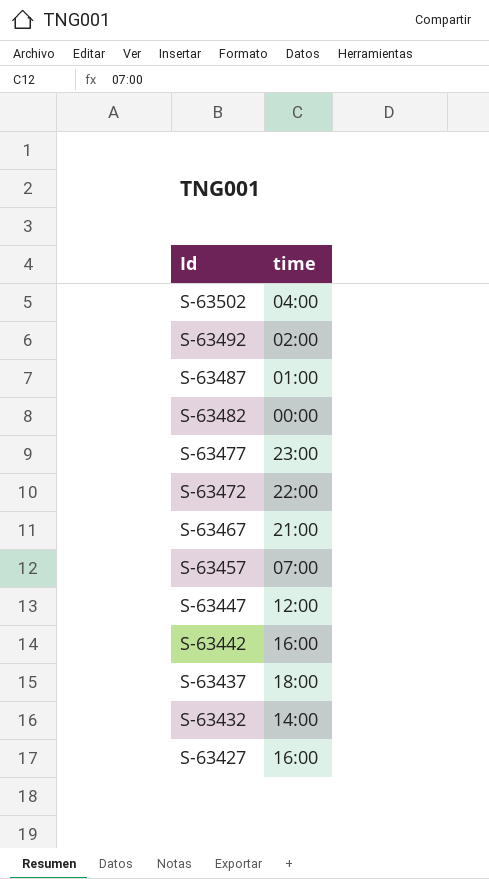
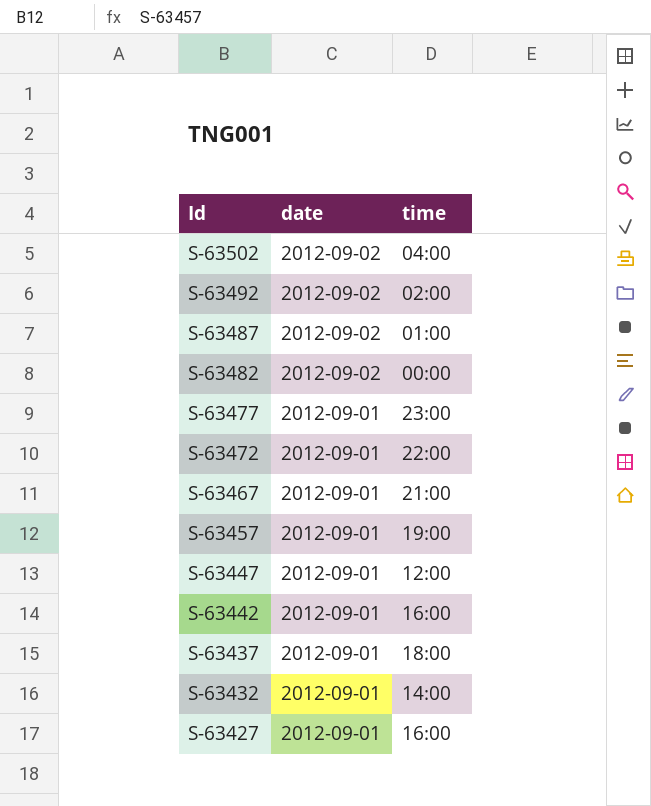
column date | position: none -> 2
S-63457 | time: 07:00 -> 19:00

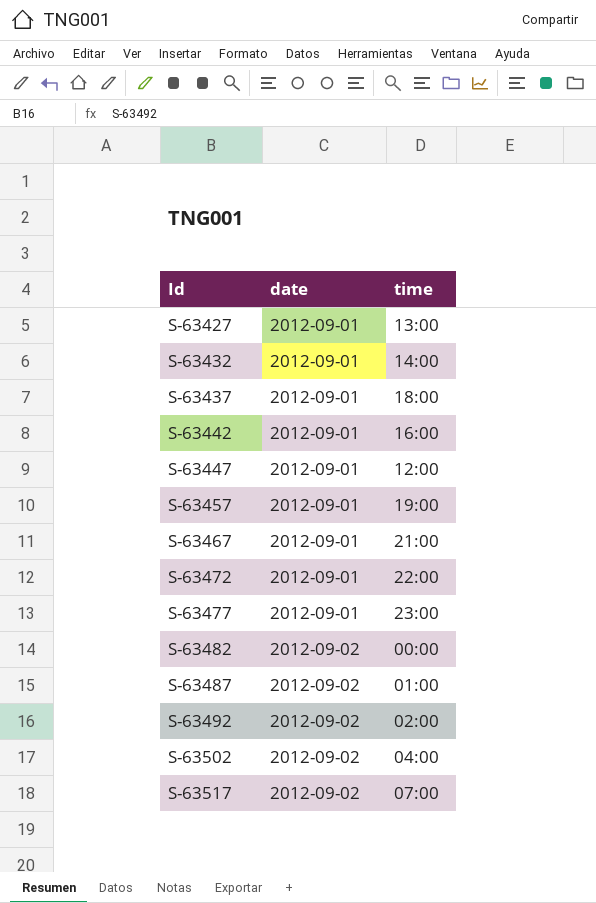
row order: Id descending -> Id ascending
S-63427 | time: 16:00 -> 13:00
row S-63517: none -> 2012-09-02 | 07:00

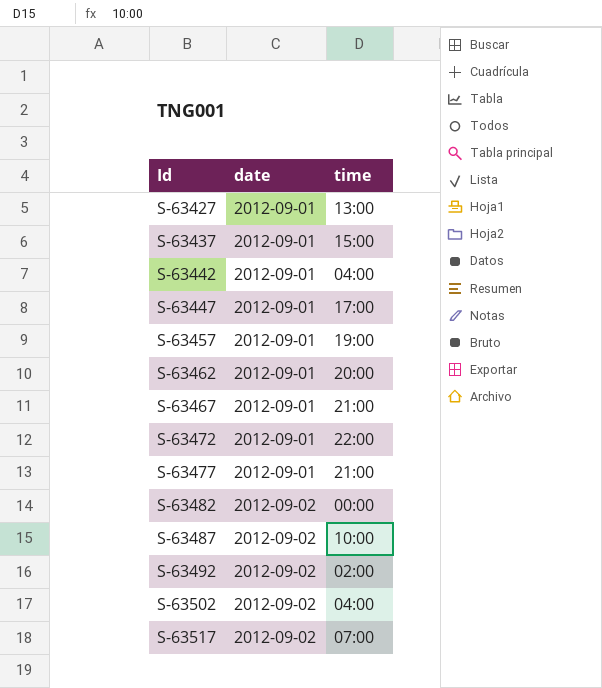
row S-63432: 2012-09-01 | 14:00 -> none
S-63437 | time: 18:00 -> 15:00
S-63442 | time: 16:00 -> 04:00
S-63447 | time: 12:00 -> 17:00
row S-63462: none -> 2012-09-01 | 20:00
S-63477 | time: 23:00 -> 21:00
S-63487 | time: 01:00 -> 10:00

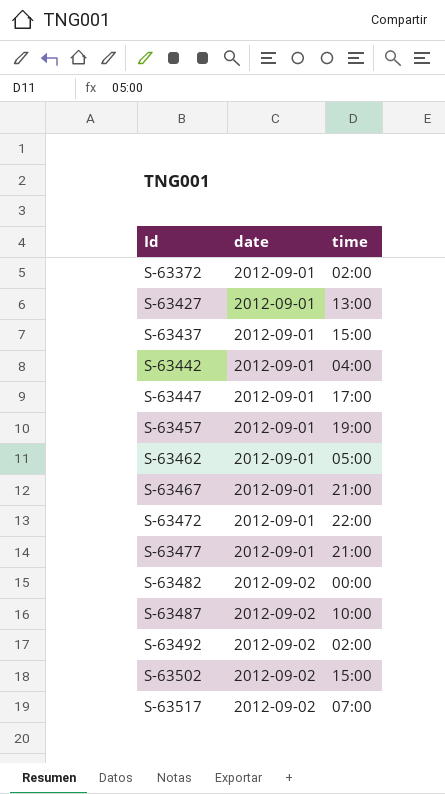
row S-63372: none -> 2012-09-01 | 02:00
S-63462 | time: 20:00 -> 05:00
S-63502 | time: 04:00 -> 15:00

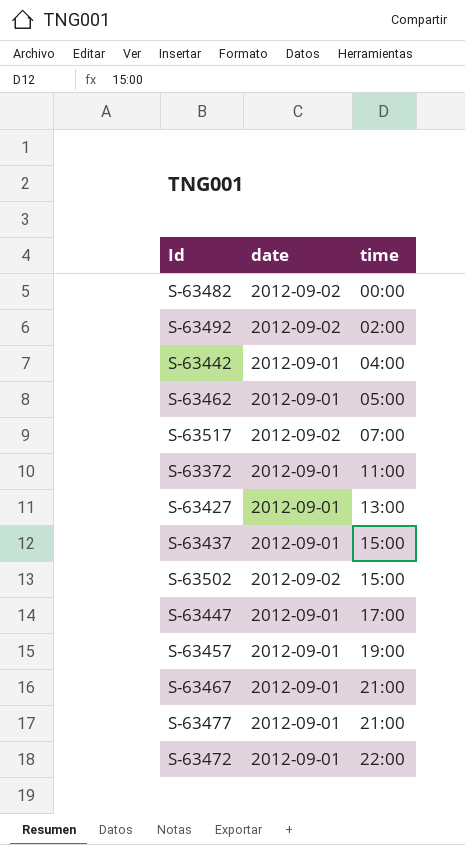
row order: Id ascending -> time ascending
row S-63487: 2012-09-02 | 10:00 -> none
S-63372 | time: 02:00 -> 11:00

